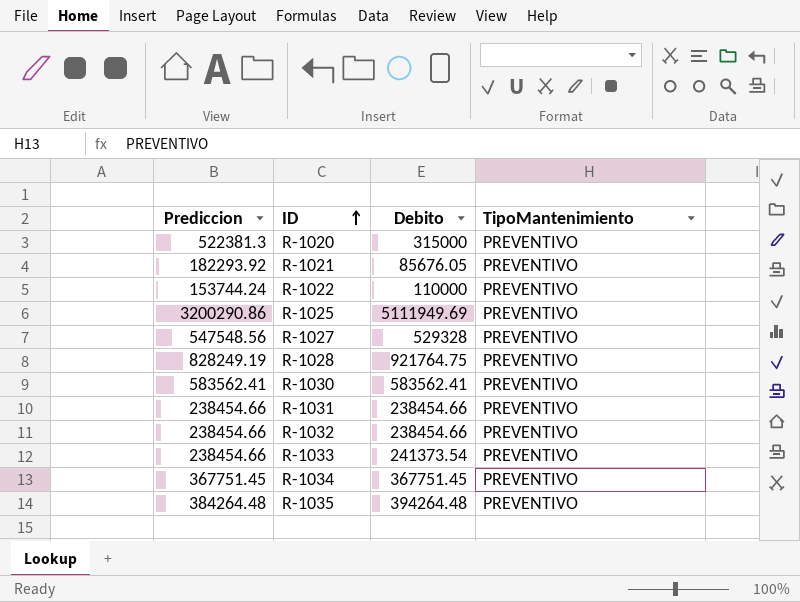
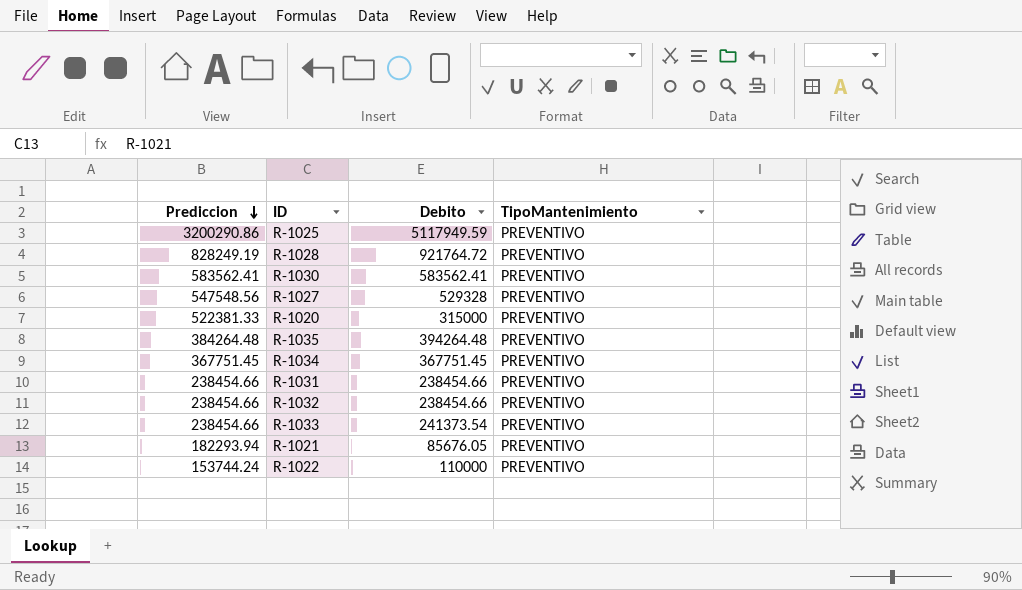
row order: ID ascending -> Prediccion descending
R-1025 | Debito: 5111949.69 -> 5117949.59
R-1028 | Debito: 921764.75 -> 921764.72
R-1020 | Prediccion: 522381.3 -> 522381.33
R-1021 | Prediccion: 182293.92 -> 182293.94

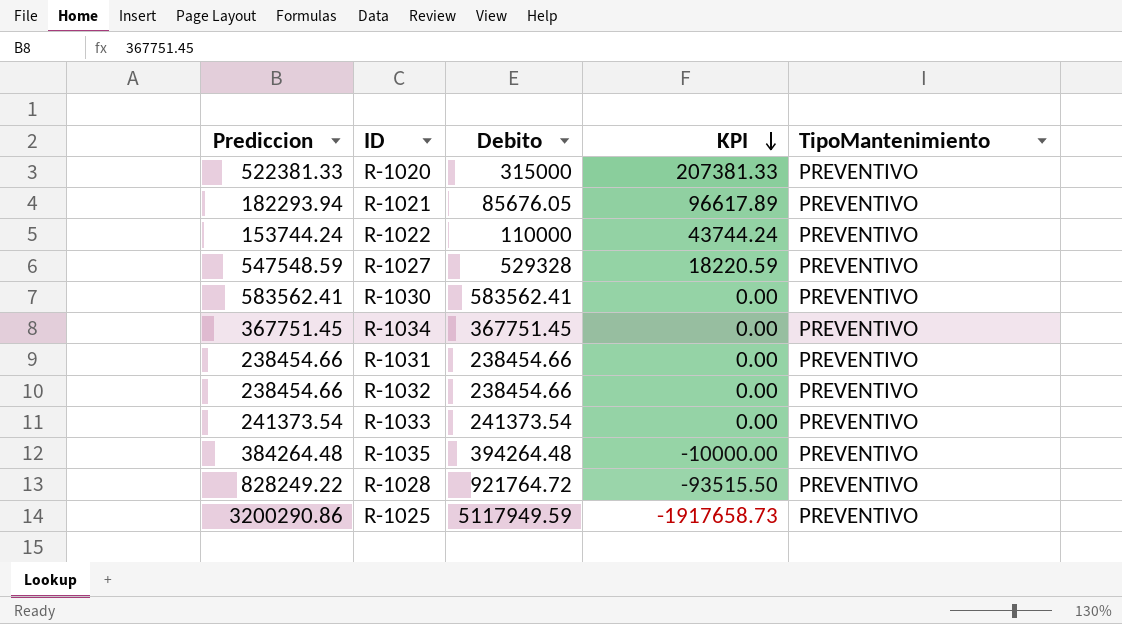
row order: Prediccion descending -> KPI descending
column KPI | formula: none -> [Prediccion] - [Debito]
R-1027 | Prediccion: 547548.56 -> 547548.59
R-1033 | Prediccion: 238454.66 -> 241373.54
R-1028 | Prediccion: 828249.19 -> 828249.22

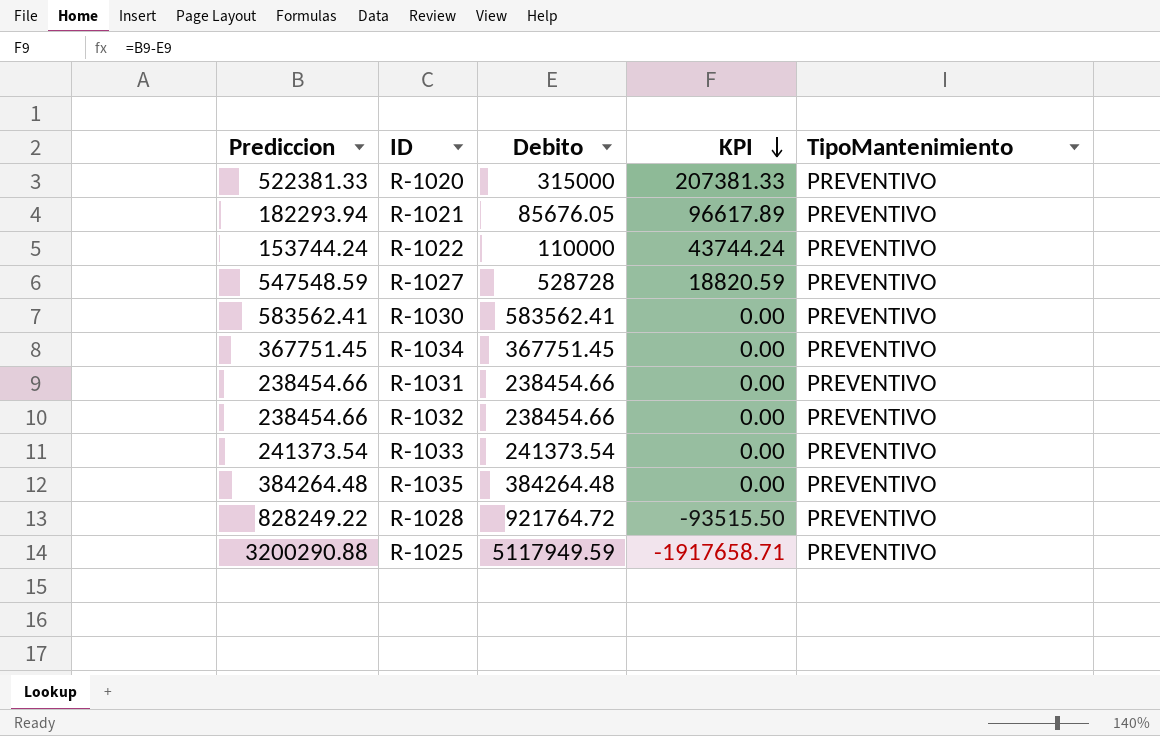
R-1027 | Debito: 529328 -> 528728
R-1027 | KPI: 18220.59 -> 18820.59
R-1035 | Debito: 394264.48 -> 384264.48
R-1035 | KPI: -10000.00 -> 0.00
R-1025 | Prediccion: 3200290.86 -> 3200290.88
R-1025 | KPI: -1917658.73 -> -1917658.71

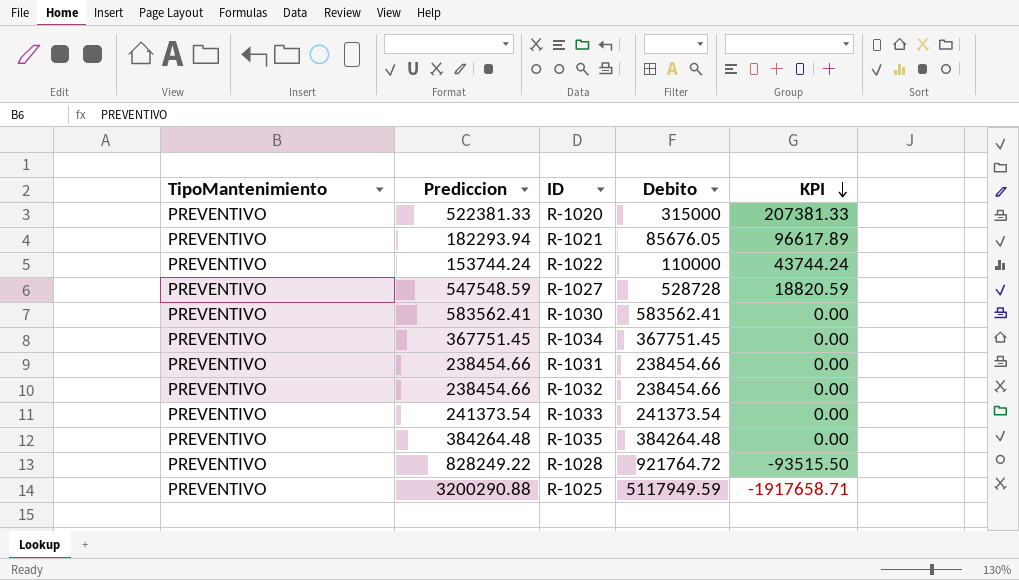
column TipoMantenimiento | position: 5 -> 1

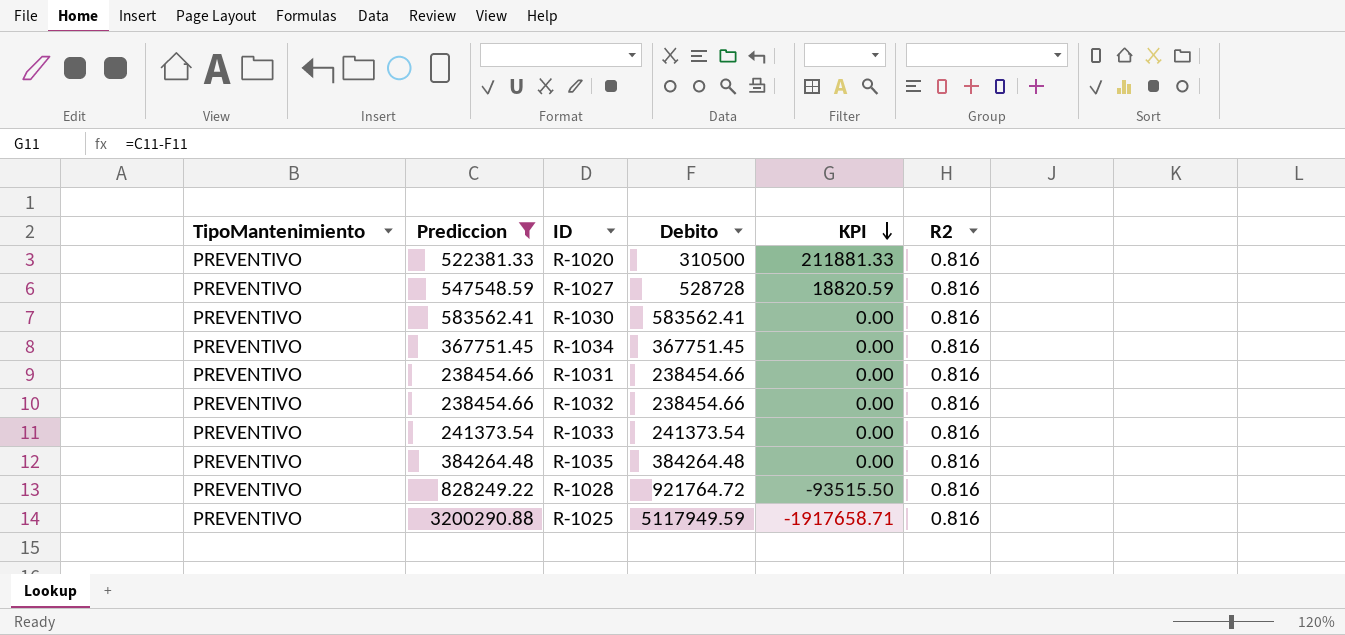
filter: none -> Prediccion >= 238454.66
column R2 | position: none -> 6
R-1020 | Debito: 315000 -> 310500
R-1020 | KPI: 207381.33 -> 211881.33

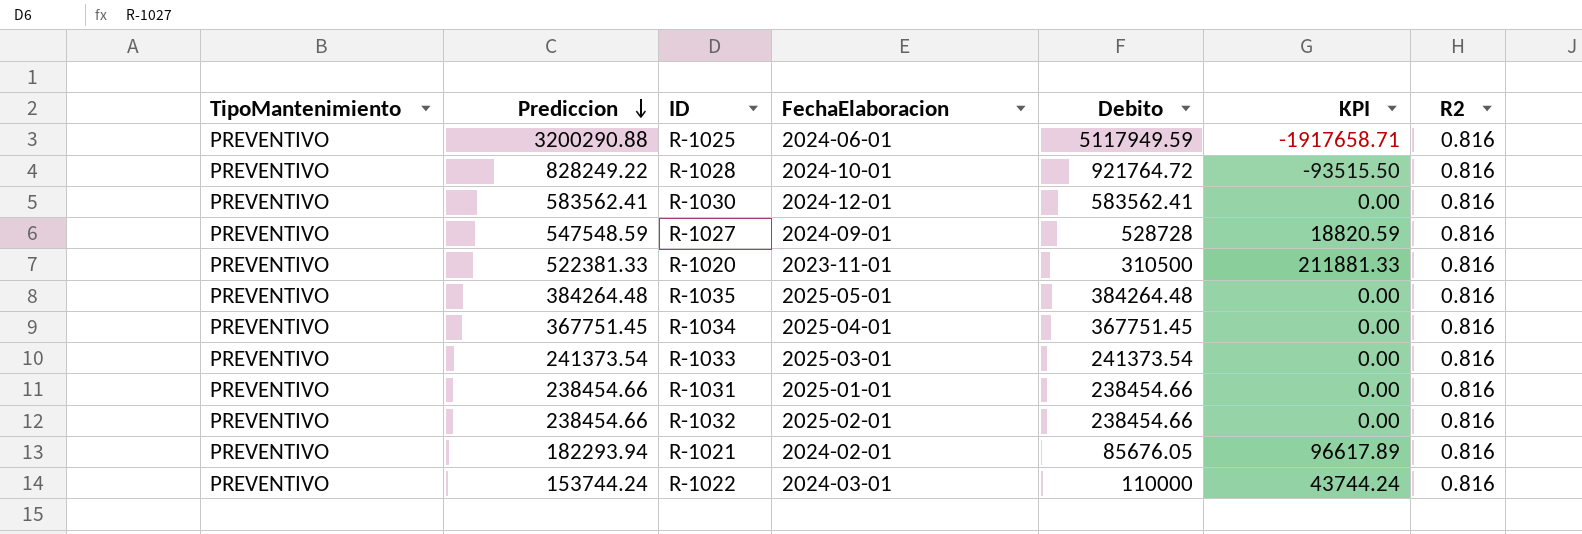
filter: Prediccion >= 238454.66 -> none
row order: KPI descending -> Prediccion descending
column FechaElaboracion | position: none -> 4

